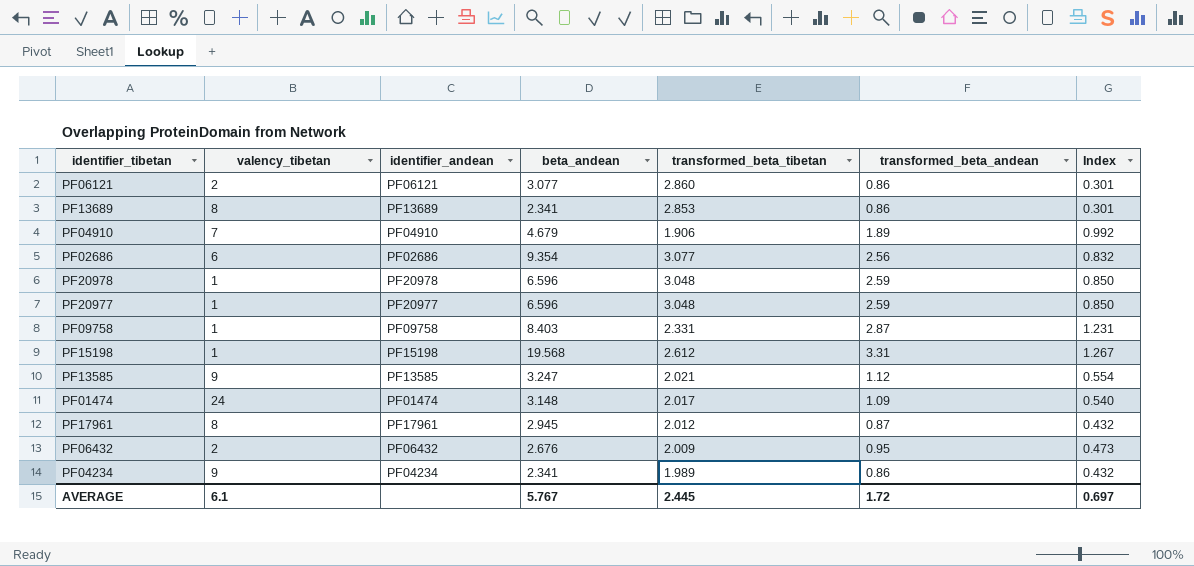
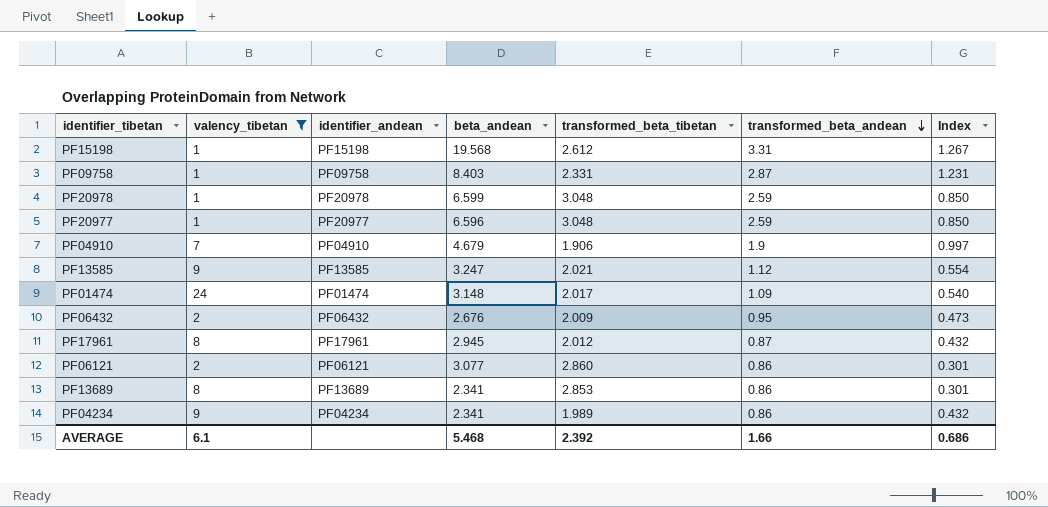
filter: none -> valency_tibetan != 6
row order: none -> transformed_beta_andean descending
PF20978 | beta_andean: 6.596 -> 6.599
PF04910 | transformed_beta_andean: 1.89 -> 1.9
PF04910 | Index: 0.992 -> 0.997
AVERAGE | beta_andean: 5.767 -> 5.468
AVERAGE | transformed_beta_tibetan: 2.445 -> 2.392
AVERAGE | transformed_beta_andean: 1.72 -> 1.66
AVERAGE | Index: 0.697 -> 0.686

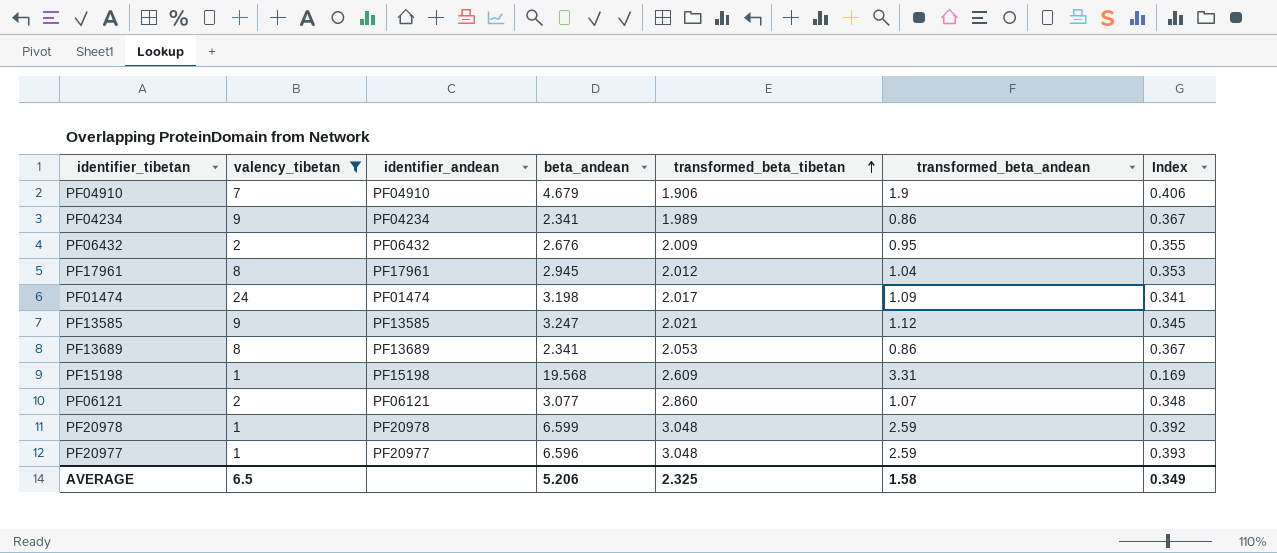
row order: transformed_beta_andean descending -> transformed_beta_tibetan ascending
column Index | formula: [transformed_beta_andean] / [transformed_beta_tibetan] -> [transformed_beta_andean] / [beta_andean]
row PF09758: 1 | PF09758 | 8.403 | 2.331 | 2.87 | 1.231 -> none
PF17961 | transformed_beta_andean: 0.87 -> 1.04
PF01474 | beta_andean: 3.148 -> 3.198
PF13689 | transformed_beta_tibetan: 2.853 -> 2.053
PF15198 | transformed_beta_tibetan: 2.612 -> 2.609
PF06121 | transformed_beta_andean: 0.86 -> 1.07
AVERAGE | valency_tibetan: 6.1 -> 6.5
AVERAGE | beta_andean: 5.468 -> 5.206
AVERAGE | transformed_beta_tibetan: 2.392 -> 2.325
AVERAGE | transformed_beta_andean: 1.66 -> 1.58
AVERAGE | Index: 0.686 -> 0.349

